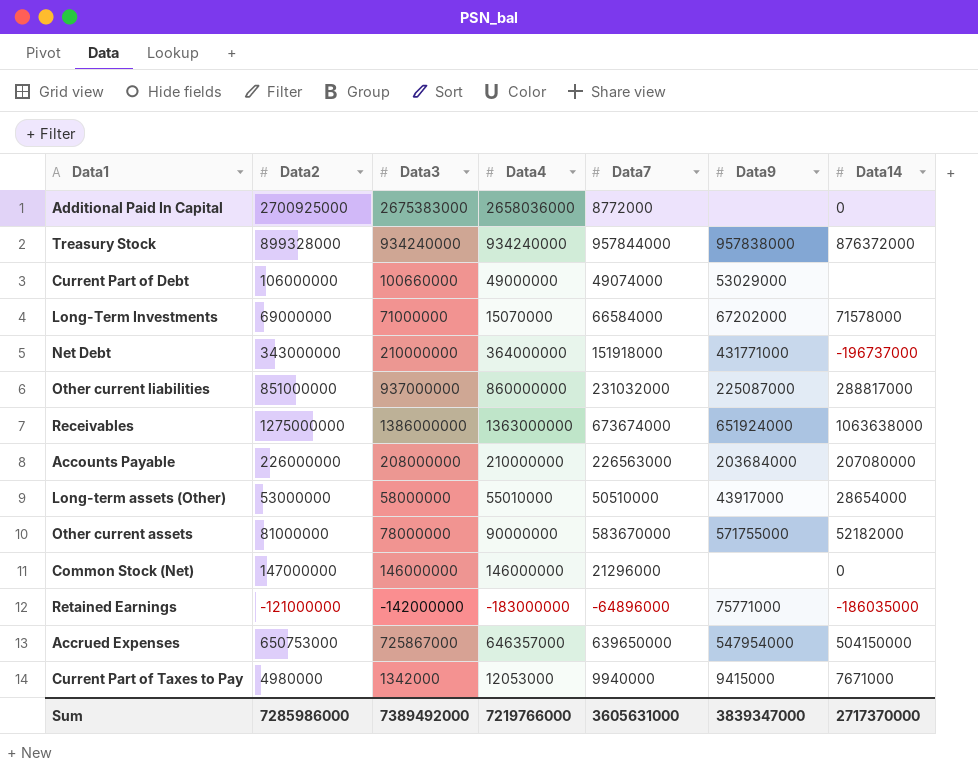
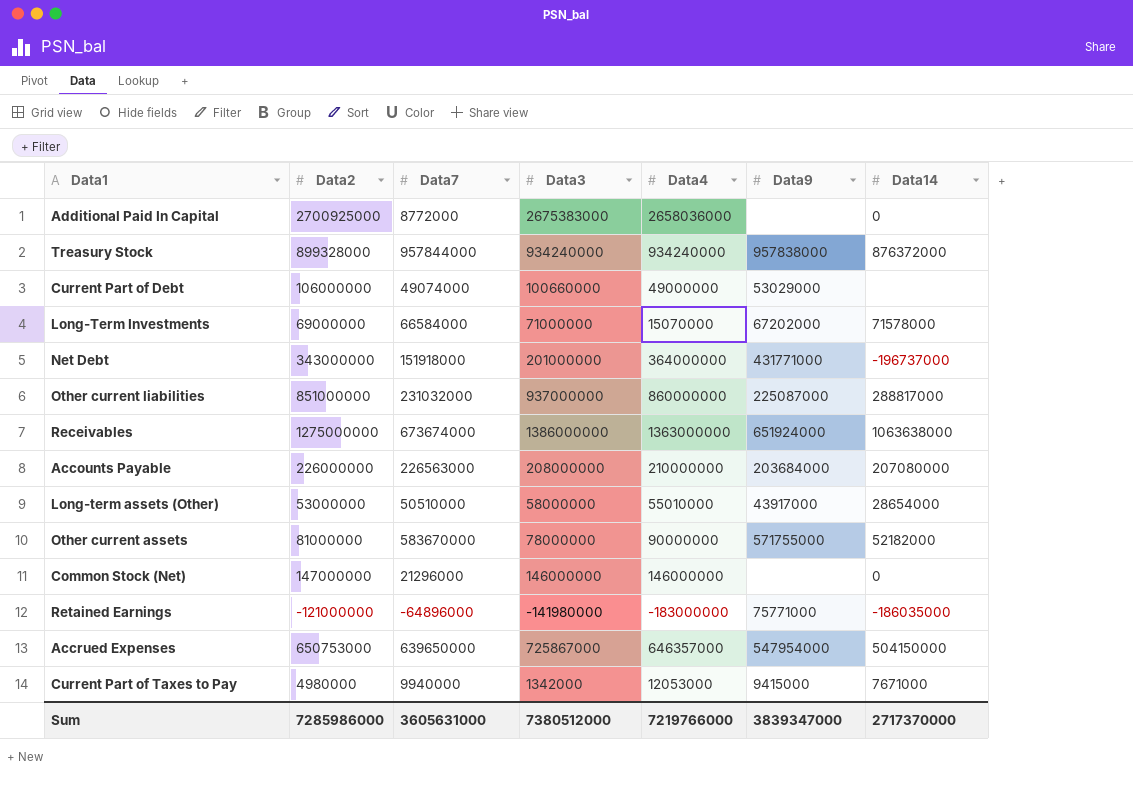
column Data7 | position: 5 -> 3
Net Debt | Data3: 210000000 -> 201000000
Retained Earnings | Data3: -142000000 -> -141980000
Sum | Data3: 7389492000 -> 7380512000

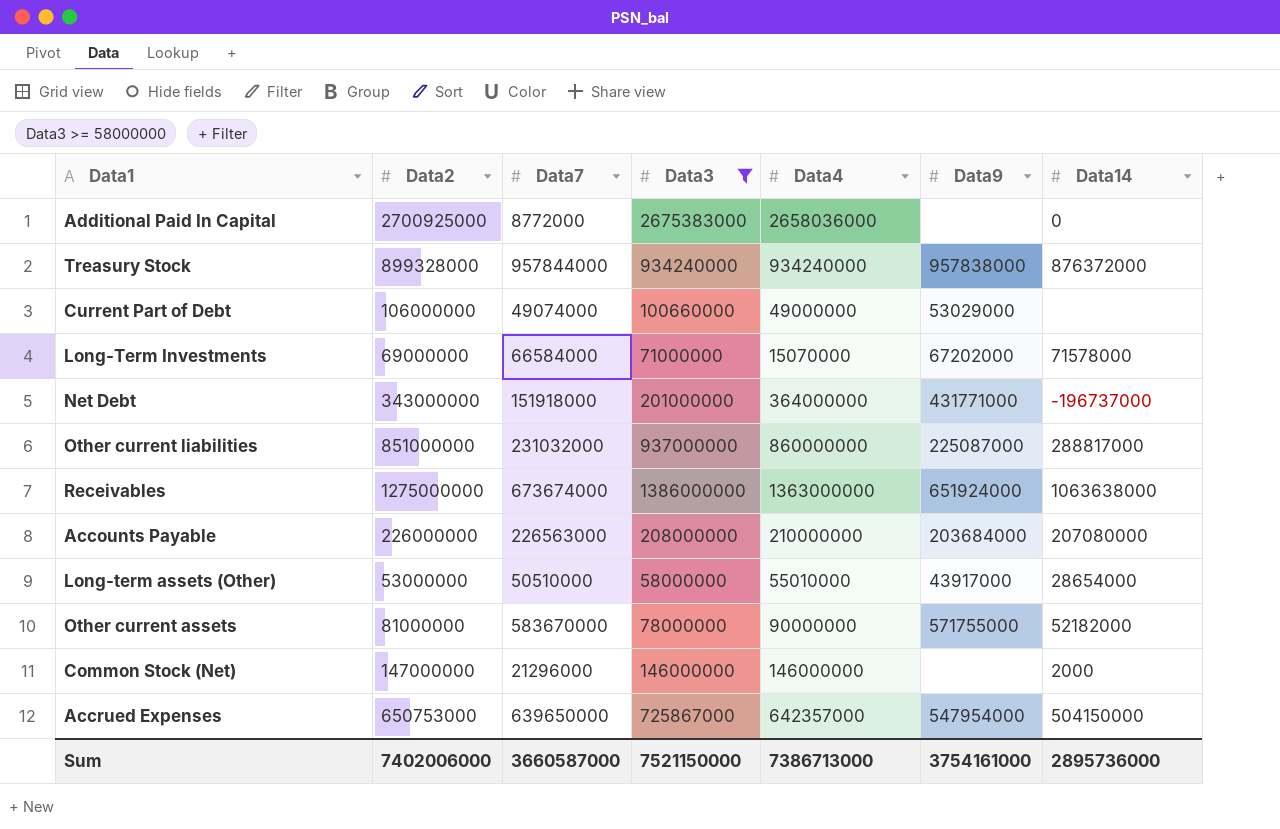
filter: none -> Data3 >= 58000000
Common Stock (Net) | Data14: 0 -> 2000
Accrued Expenses | Data4: 646357000 -> 642357000
Sum | Data2: 7285986000 -> 7402006000
Sum | Data7: 3605631000 -> 3660587000
Sum | Data3: 7380512000 -> 7521150000
Sum | Data4: 7219766000 -> 7386713000
Sum | Data9: 3839347000 -> 3754161000
Sum | Data14: 2717370000 -> 2895736000

